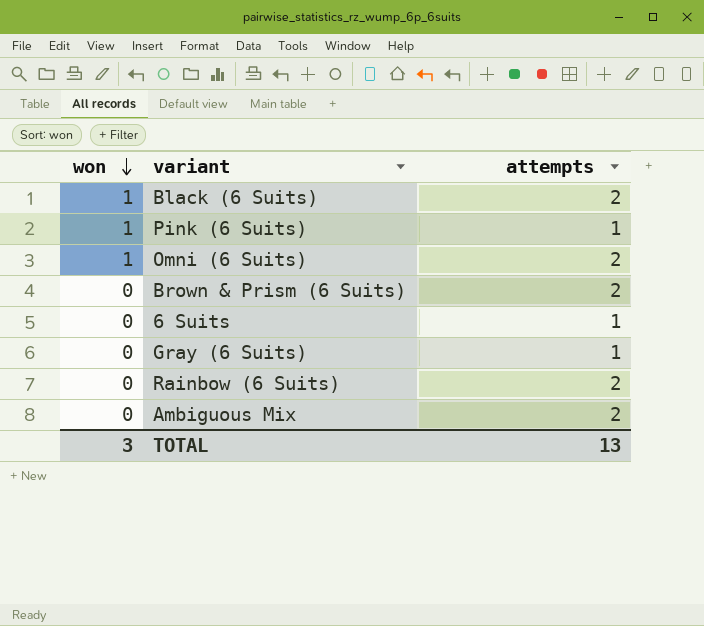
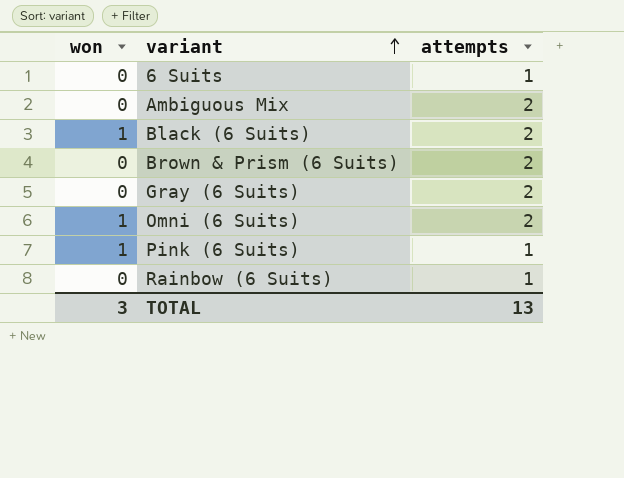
row order: won descending -> variant ascending
Gray (6 Suits) | attempts: 1 -> 2
Rainbow (6 Suits) | attempts: 2 -> 1

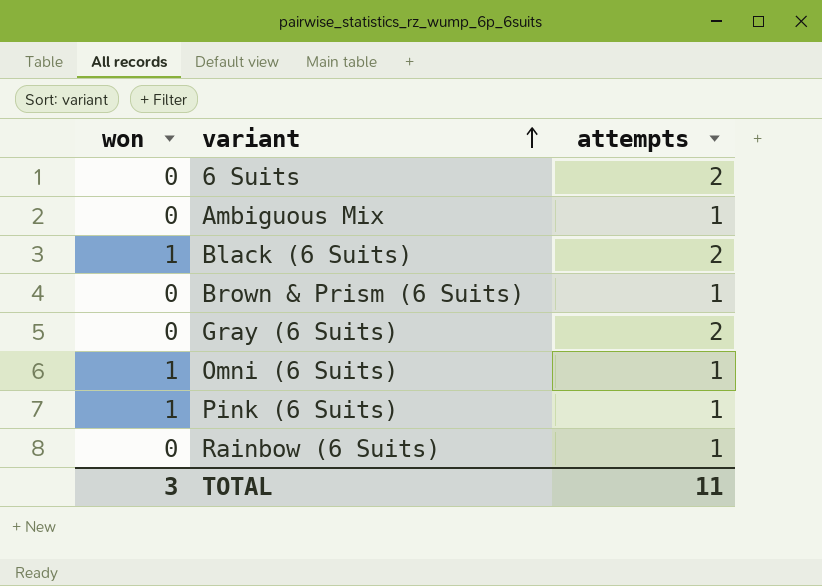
6 Suits | attempts: 1 -> 2
Ambiguous Mix | attempts: 2 -> 1
Brown & Prism (6 Suits) | attempts: 2 -> 1
Omni (6 Suits) | attempts: 2 -> 1
TOTAL | attempts: 13 -> 11

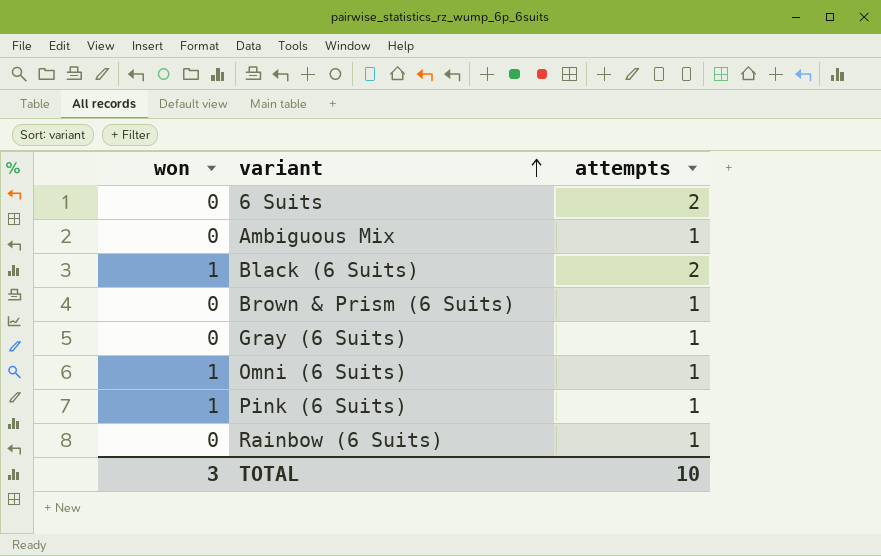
Gray (6 Suits) | attempts: 2 -> 1
TOTAL | attempts: 11 -> 10

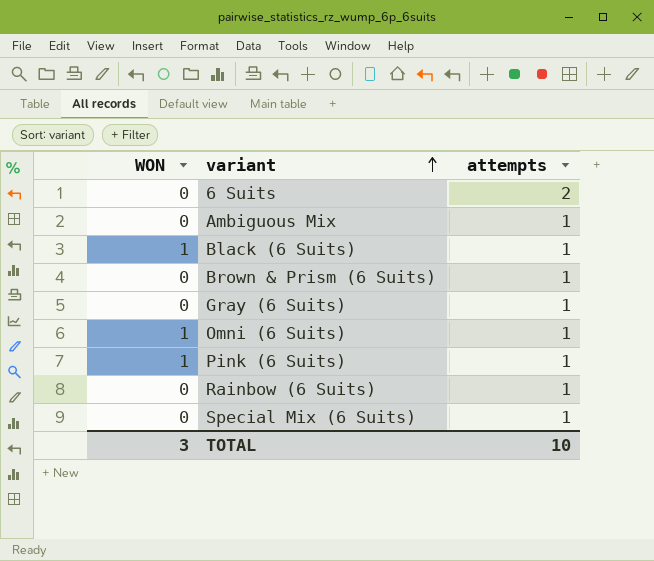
column name: won -> WON
Black (6 Suits) | attempts: 2 -> 1
row Special Mix (6 Suits): none -> 0 | 1

